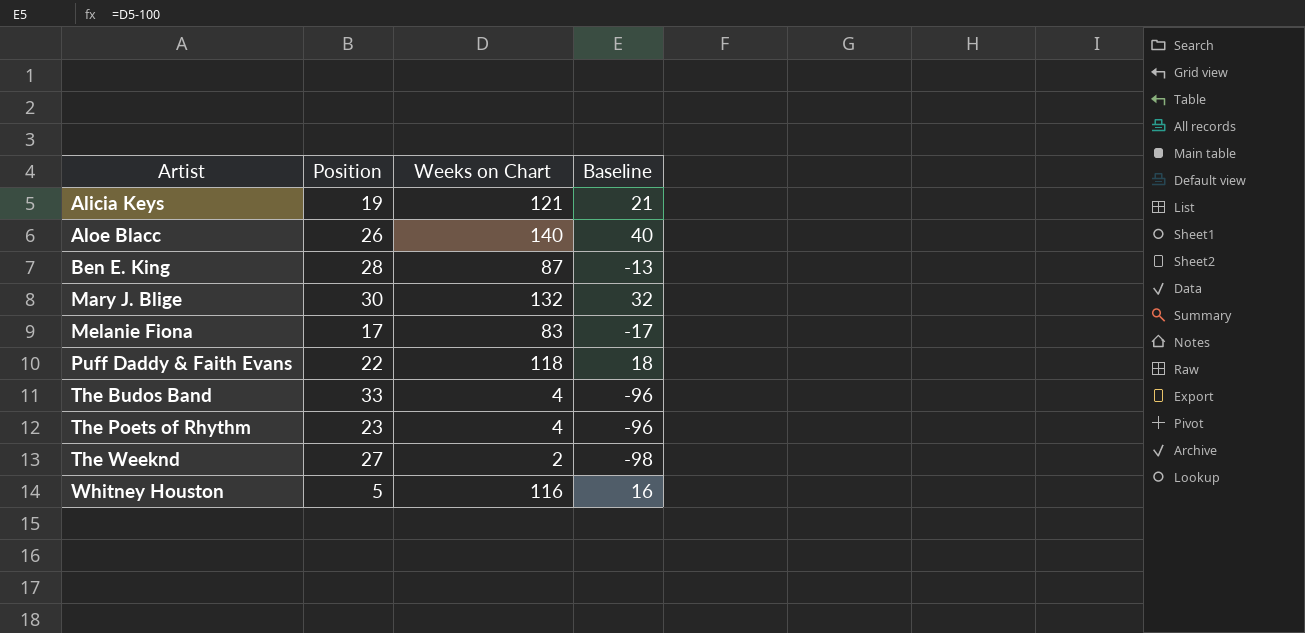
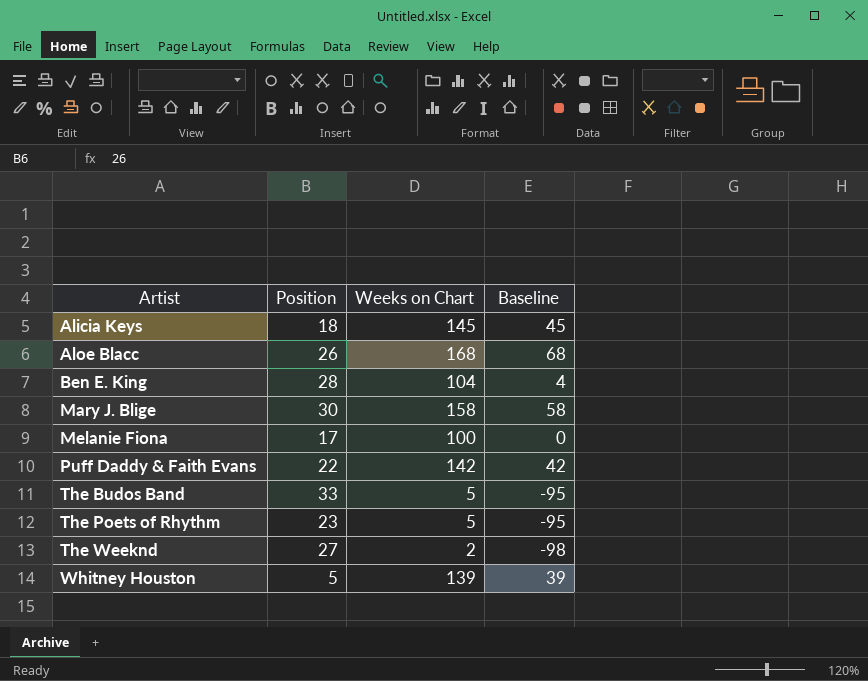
Alicia Keys | Position: 19 -> 18
Alicia Keys | Weeks on Chart: 121 -> 145
Alicia Keys | Baseline: 21 -> 45
Aloe Blacc | Weeks on Chart: 140 -> 168
Aloe Blacc | Baseline: 40 -> 68
Ben E. King | Weeks on Chart: 87 -> 104
Ben E. King | Baseline: -13 -> 4
Mary J. Blige | Weeks on Chart: 132 -> 158
Mary J. Blige | Baseline: 32 -> 58
Melanie Fiona | Weeks on Chart: 83 -> 100
Melanie Fiona | Baseline: -17 -> 0
Puff Daddy & Faith Evans | Weeks on Chart: 118 -> 142
Puff Daddy & Faith Evans | Baseline: 18 -> 42
The Budos Band | Weeks on Chart: 4 -> 5
The Budos Band | Baseline: -96 -> -95
The Poets of Rhythm | Weeks on Chart: 4 -> 5
The Poets of Rhythm | Baseline: -96 -> -95
Whitney Houston | Weeks on Chart: 116 -> 139
Whitney Houston | Baseline: 16 -> 39

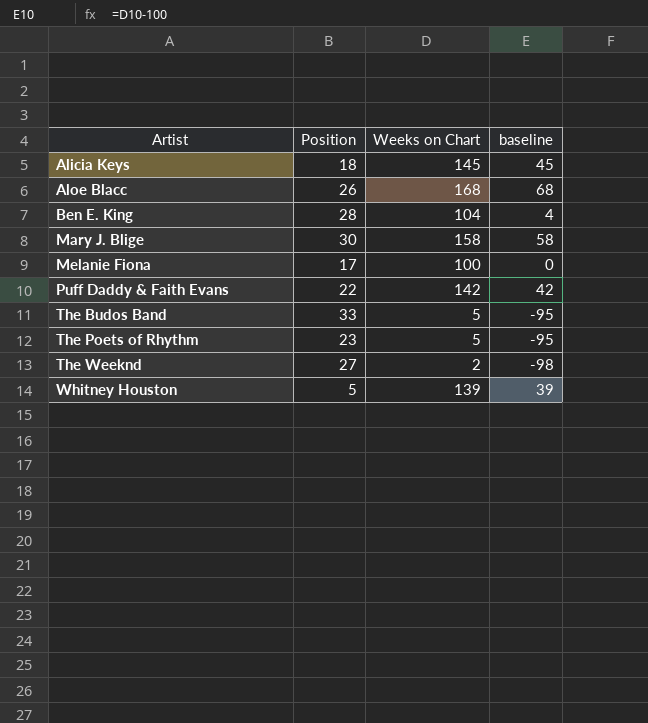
column name: Baseline -> baseline

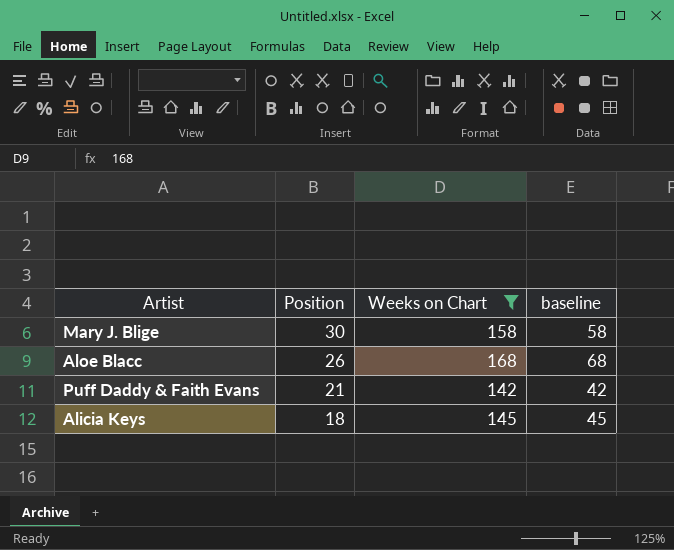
filter: none -> Weeks on Chart >= 142
row order: Artist ascending -> Position descending
Puff Daddy & Faith Evans | Position: 22 -> 21

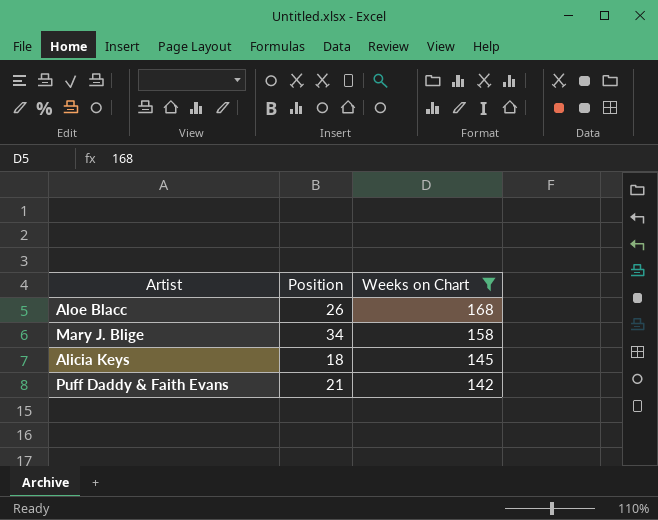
row order: Position descending -> Weeks on Chart descending
column baseline | formula: [Weeks on Chart] - 100 -> none
Mary J. Blige | Position: 30 -> 34

